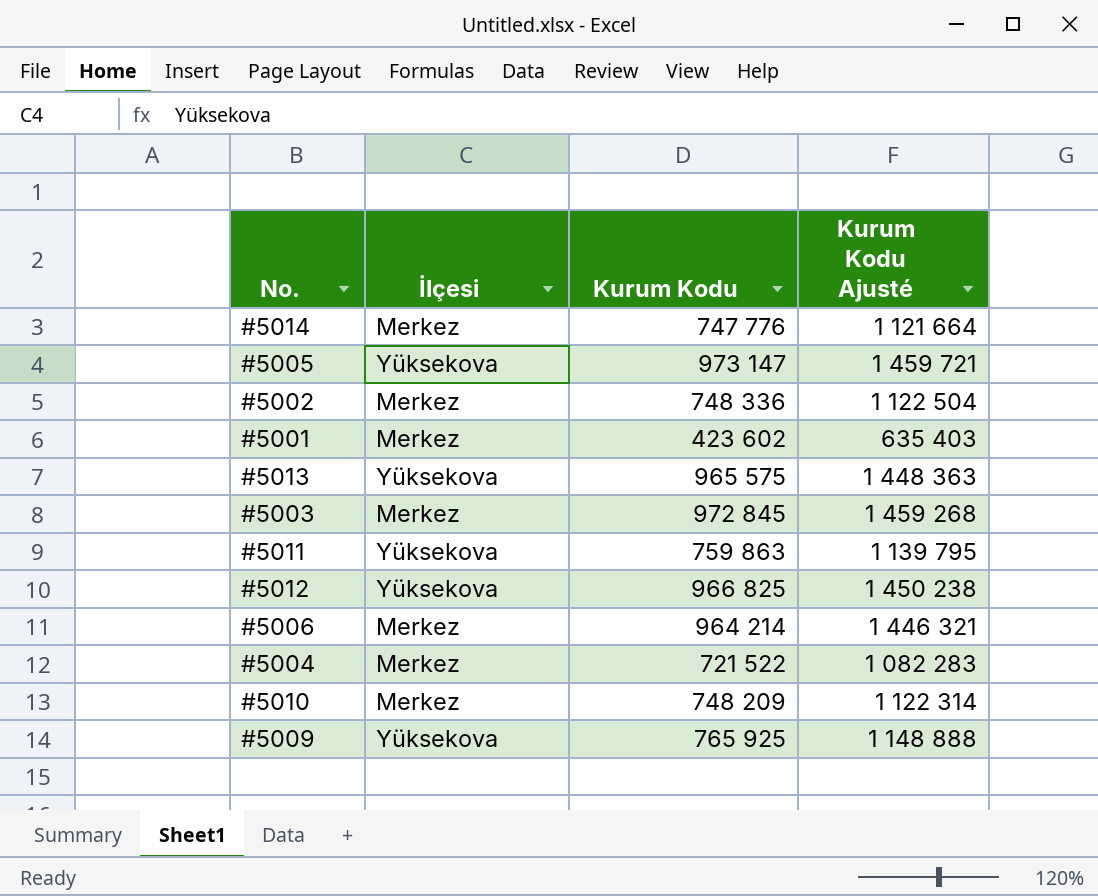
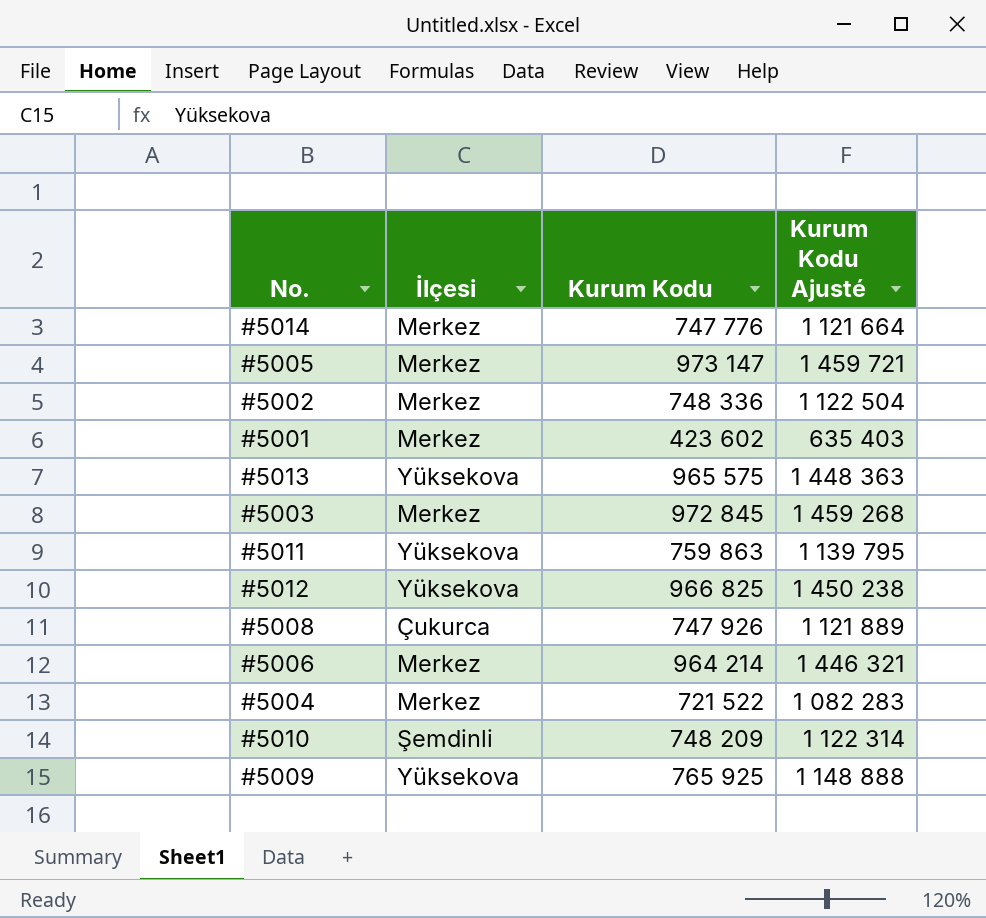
#5005 | İlçesi: Yüksekova -> Merkez
row #5008: none -> Çukurca | 747 926 | 1 121 889
#5010 | İlçesi: Merkez -> Şemdinli

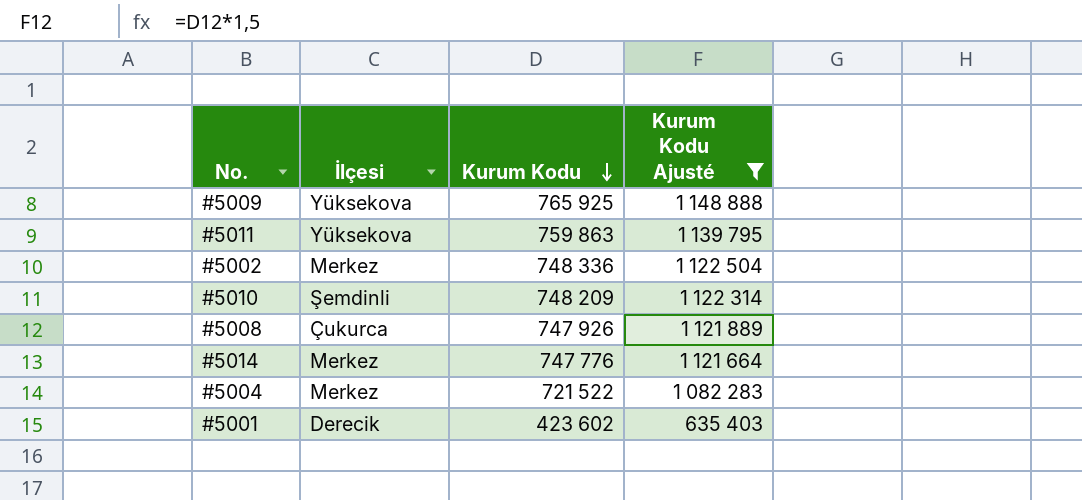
filter: none -> Kurum Kodu Ajusté <= 1 148 888
row order: none -> Kurum Kodu descending
#5001 | İlçesi: Merkez -> Derecik

